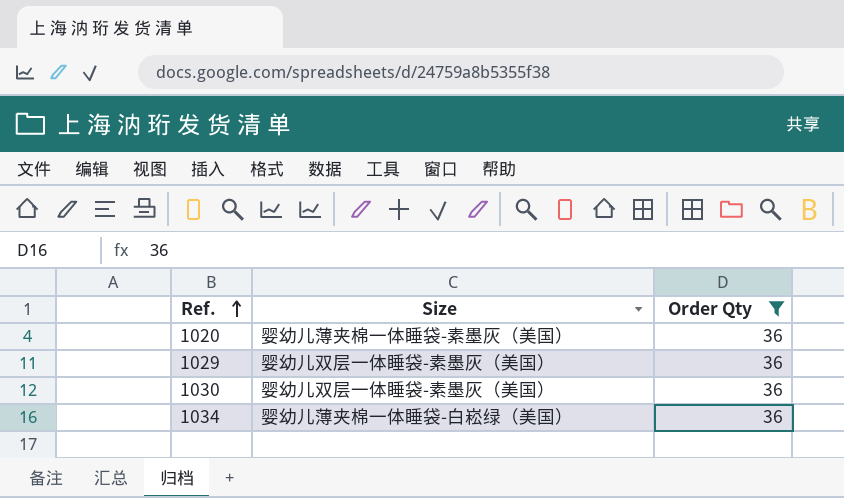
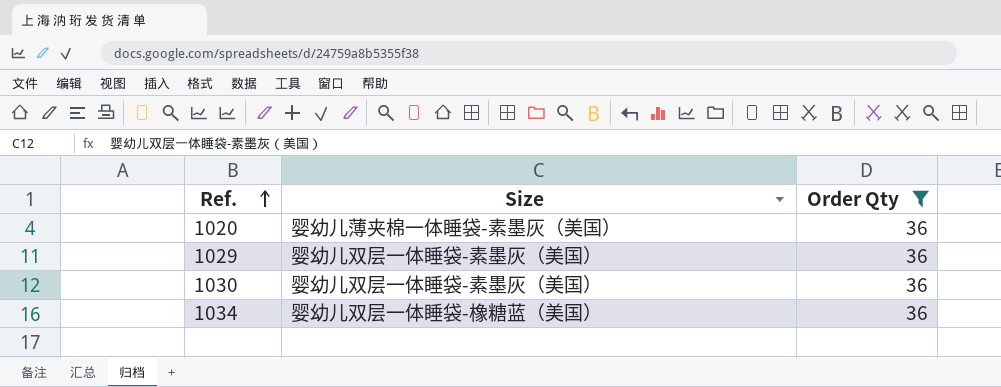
1034 | Size: 婴幼儿薄夹棉一体睡袋-白崧绿（美国） -> 婴幼儿双层一体睡袋-橡糖蓝（美国）

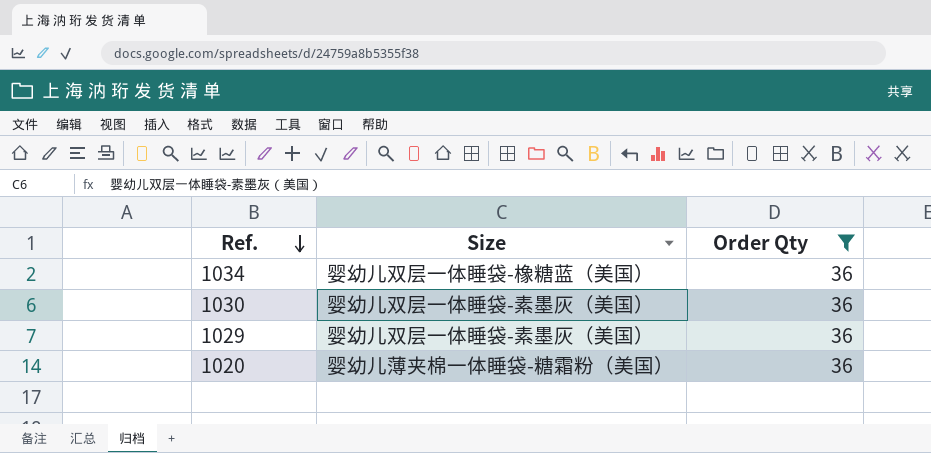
row order: Ref. ascending -> Ref. descending
1020 | Size: 婴幼儿薄夹棉一体睡袋-素墨灰（美国） -> 婴幼儿薄夹棉一体睡袋-糖霜粉（美国）

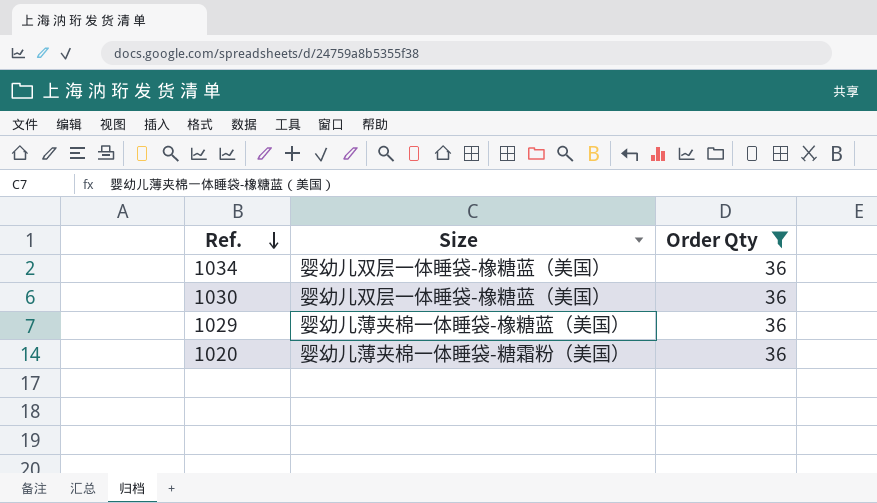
1030 | Size: 婴幼儿双层一体睡袋-素墨灰（美国） -> 婴幼儿双层一体睡袋-橡糖蓝（美国）
1029 | Size: 婴幼儿双层一体睡袋-素墨灰（美国） -> 婴幼儿薄夹棉一体睡袋-橡糖蓝（美国）

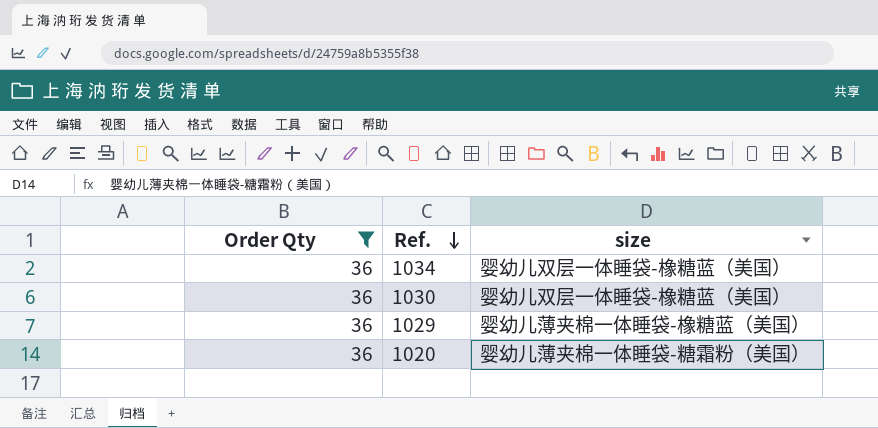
column Order Qty | position: 3 -> 1
column name: Size -> size

